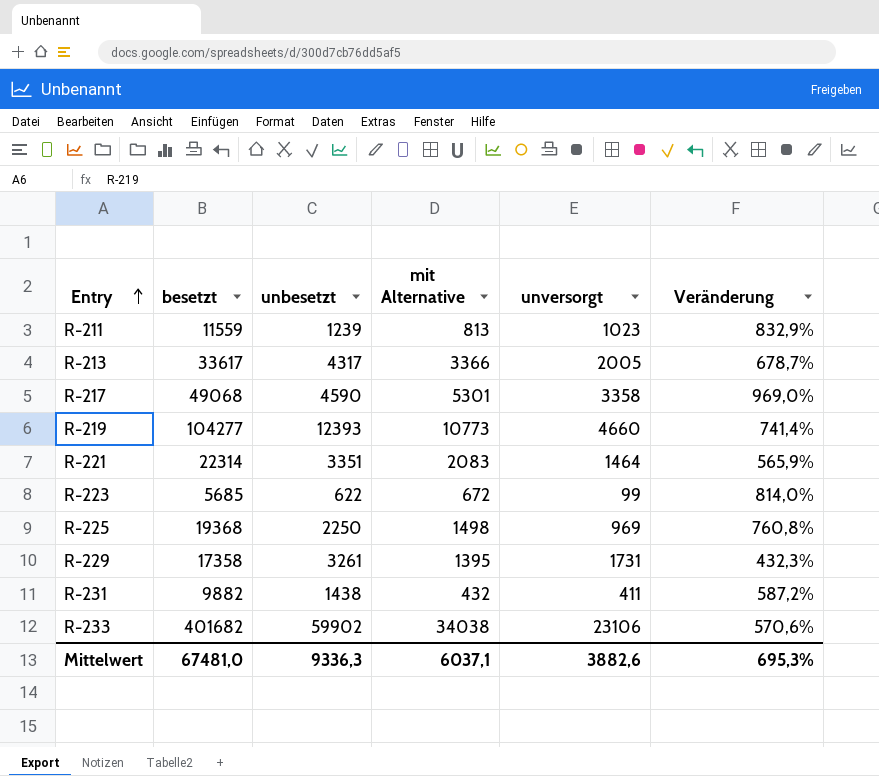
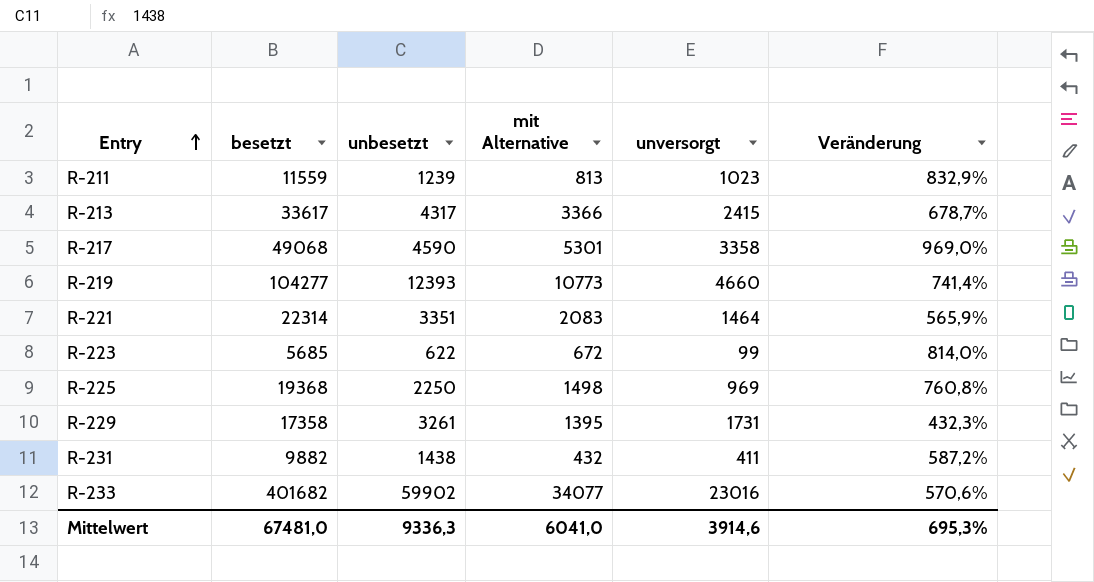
R-213 | unversorgt: 2005 -> 2415
R-233 | mit Alternative: 34038 -> 34077
R-233 | unversorgt: 23106 -> 23016
Mittelwert | mit Alternative: 6037,1 -> 6041,0
Mittelwert | unversorgt: 3882,6 -> 3914,6

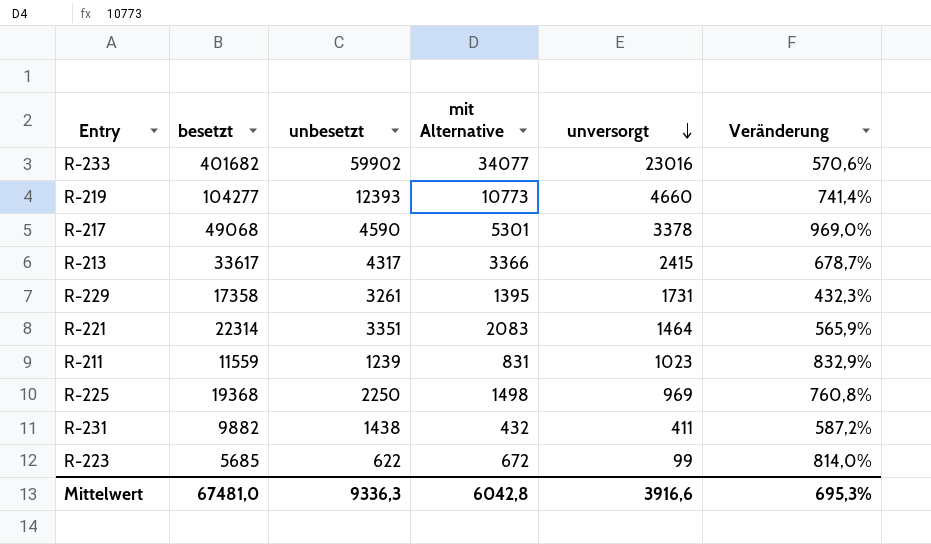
row order: Entry ascending -> unversorgt descending
R-217 | unversorgt: 3358 -> 3378
R-211 | mit Alternative: 813 -> 831
Mittelwert | mit Alternative: 6041,0 -> 6042,8
Mittelwert | unversorgt: 3914,6 -> 3916,6

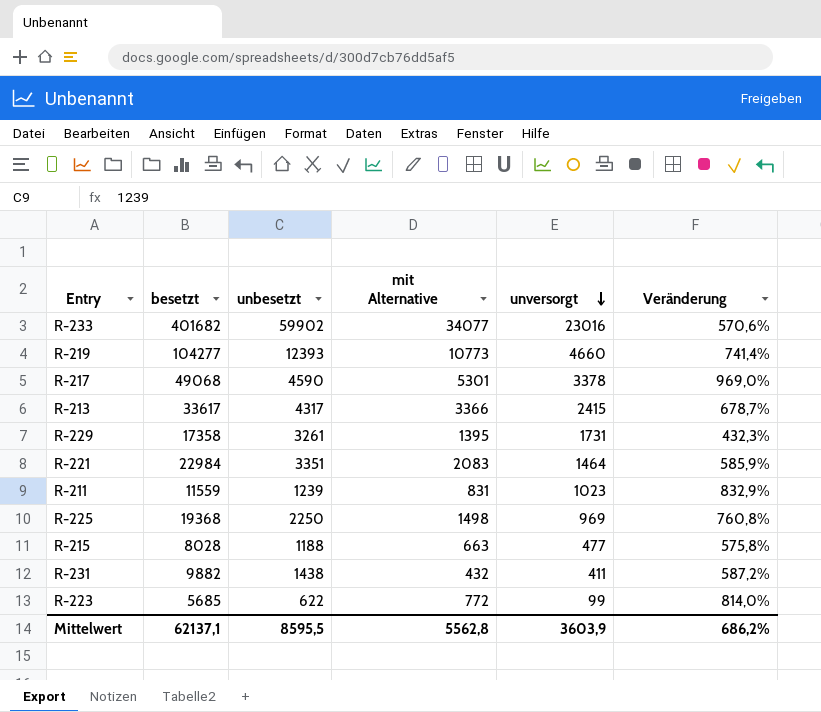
R-221 | besetzt: 22314 -> 22984
R-221 | Veränderung: 565,9% -> 585,9%
row R-215: none -> 8028 | 1188 | 663 | 477 | 575,8%
R-223 | mit Alternative: 672 -> 772
Mittelwert | besetzt: 67481,0 -> 62137,1
Mittelwert | unbesetzt: 9336,3 -> 8595,5
Mittelwert | mit Alternative: 6042,8 -> 5562,8
Mittelwert | unversorgt: 3916,6 -> 3603,9
Mittelwert | Veränderung: 695,3% -> 686,2%

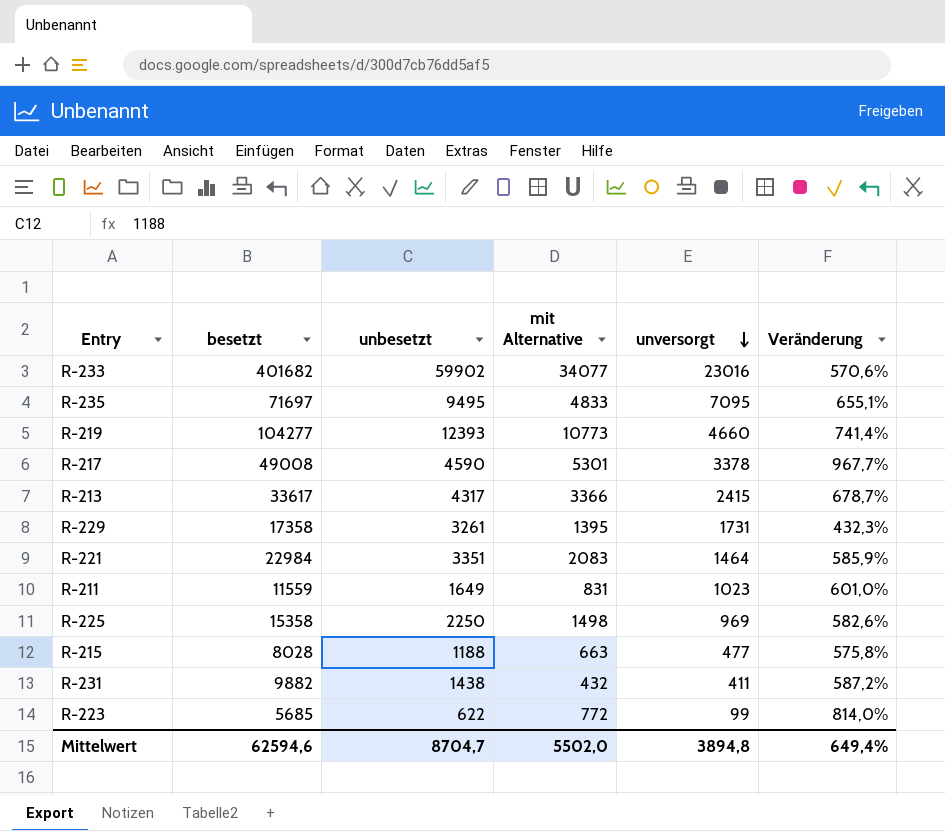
row R-235: none -> 71697 | 9495 | 4833 | 7095 | 655,1%
R-217 | besetzt: 49068 -> 49008
R-217 | Veränderung: 969,0% -> 967,7%
R-211 | unbesetzt: 1239 -> 1649
R-211 | Veränderung: 832,9% -> 601,0%
R-225 | besetzt: 19368 -> 15358
R-225 | Veränderung: 760,8% -> 582,6%
Mittelwert | besetzt: 62137,1 -> 62594,6
Mittelwert | unbesetzt: 8595,5 -> 8704,7
Mittelwert | mit Alternative: 5562,8 -> 5502,0
Mittelwert | unversorgt: 3603,9 -> 3894,8
Mittelwert | Veränderung: 686,2% -> 649,4%

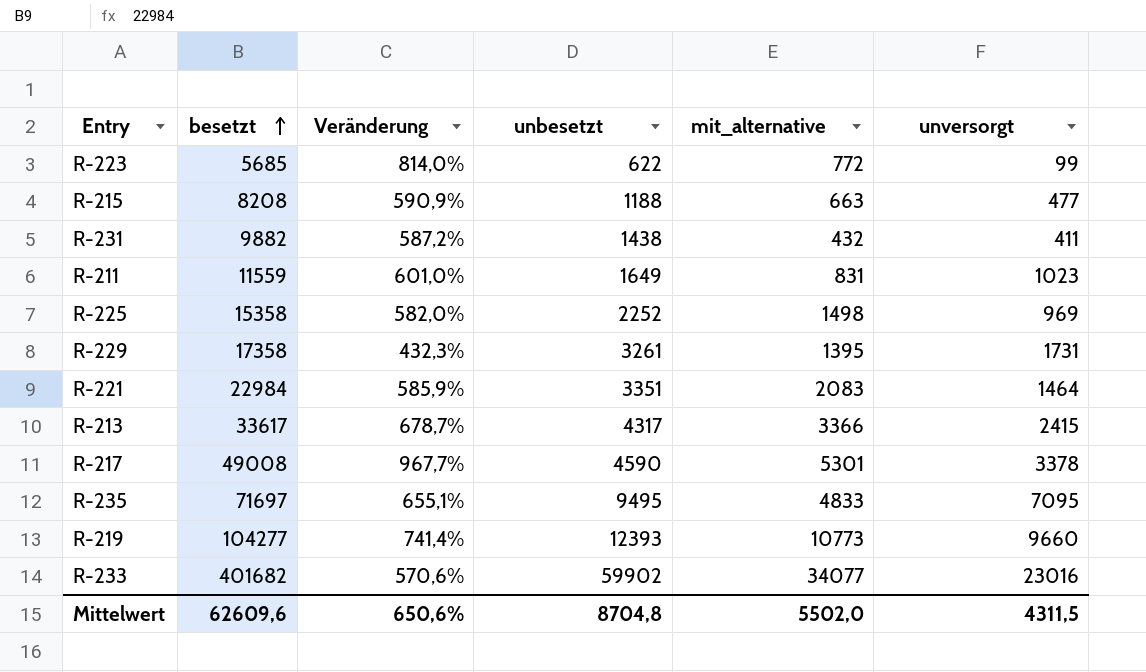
row order: unversorgt descending -> besetzt ascending
column Veränderung | position: 6 -> 3
column name: mit Alternative -> mit_alternative
R-215 | besetzt: 8028 -> 8208
R-215 | Veränderung: 575,8% -> 590,9%
R-225 | Veränderung: 582,6% -> 582,0%
R-225 | unbesetzt: 2250 -> 2252
R-219 | unversorgt: 4660 -> 9660
Mittelwert | besetzt: 62594,6 -> 62609,6
Mittelwert | Veränderung: 649,4% -> 650,6%
Mittelwert | unbesetzt: 8704,7 -> 8704,8
Mittelwert | unversorgt: 3894,8 -> 4311,5

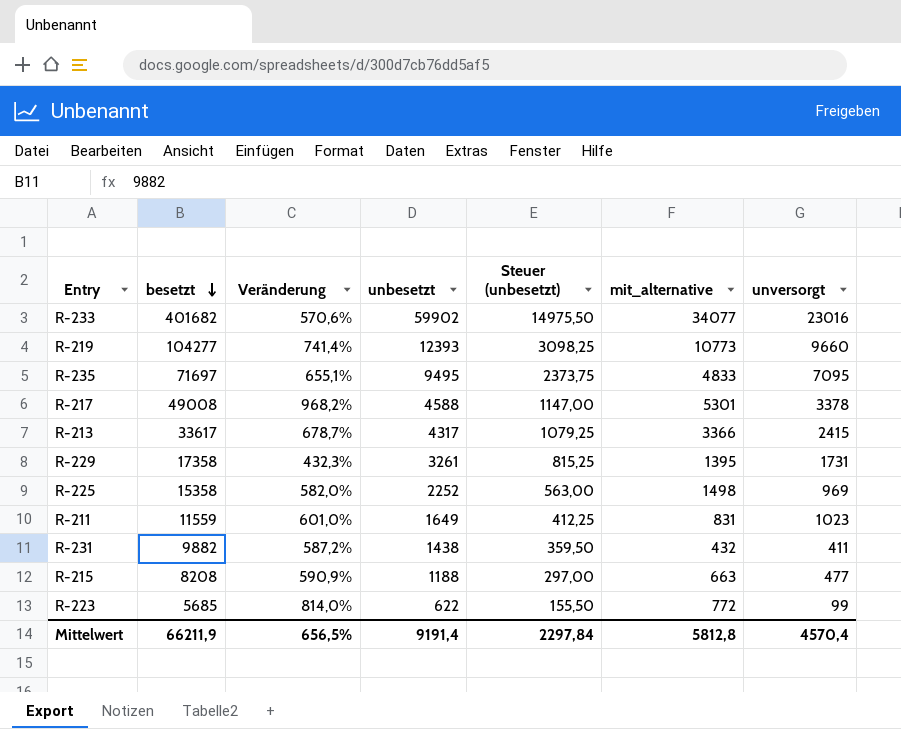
row order: besetzt ascending -> besetzt descending
column Steuer (unbesetzt) | formula: none -> [unbesetzt] * 0,25
row R-221: 22984 | 585,9% | 3351 | 2083 | 1464 -> none
R-217 | Veränderung: 967,7% -> 968,2%
R-217 | unbesetzt: 4590 -> 4588
Mittelwert | besetzt: 62609,6 -> 66211,9
Mittelwert | Veränderung: 650,6% -> 656,5%
Mittelwert | unbesetzt: 8704,8 -> 9191,4
Mittelwert | mit_alternative: 5502,0 -> 5812,8
Mittelwert | unversorgt: 4311,5 -> 4570,4

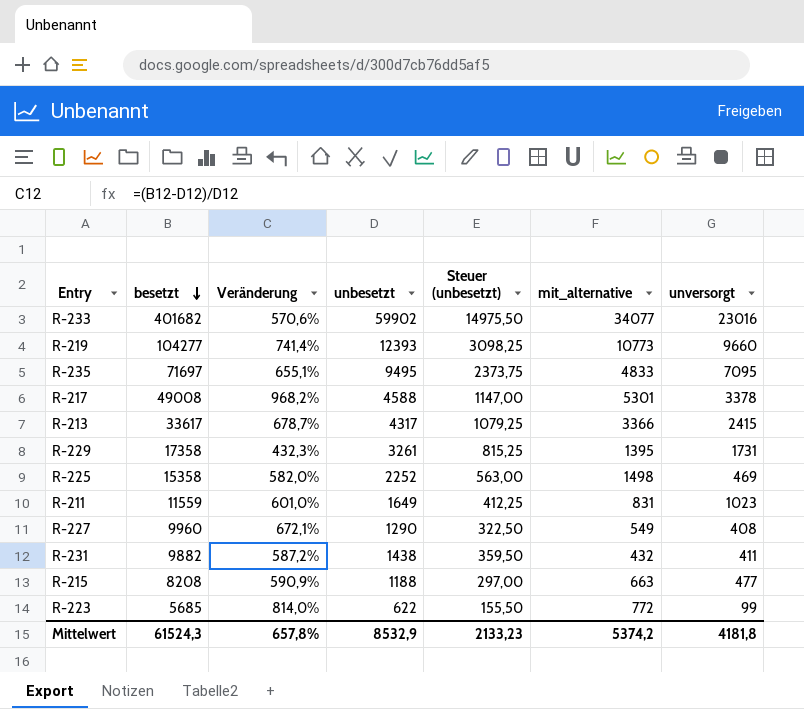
R-225 | unversorgt: 969 -> 469
row R-227: none -> 9960 | 672,1% | 1290 | 322,50 | 549 | 408
Mittelwert | besetzt: 66211,9 -> 61524,3
Mittelwert | Veränderung: 656,5% -> 657,8%
Mittelwert | unbesetzt: 9191,4 -> 8532,9
Mittelwert | Steuer (unbesetzt): 2297,84 -> 2133,23
Mittelwert | mit_alternative: 5812,8 -> 5374,2
Mittelwert | unversorgt: 4570,4 -> 4181,8

